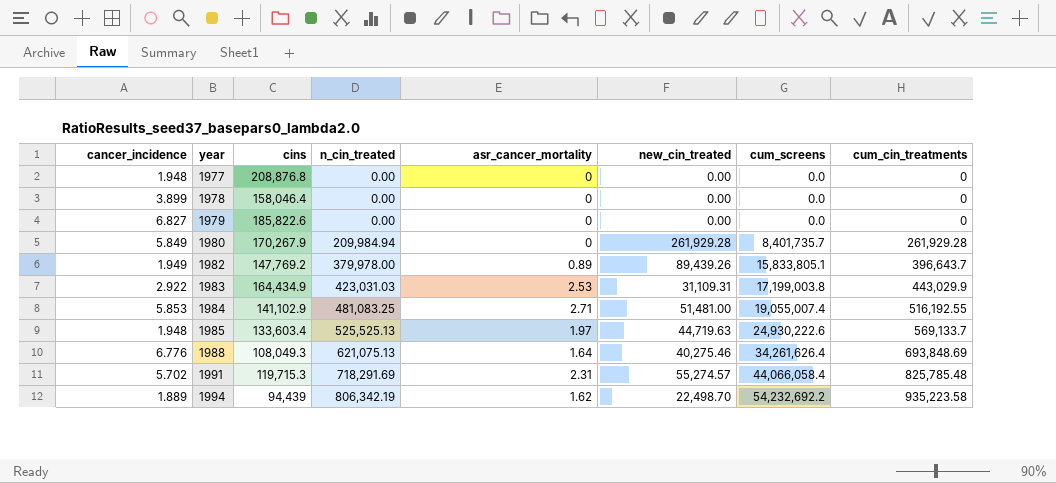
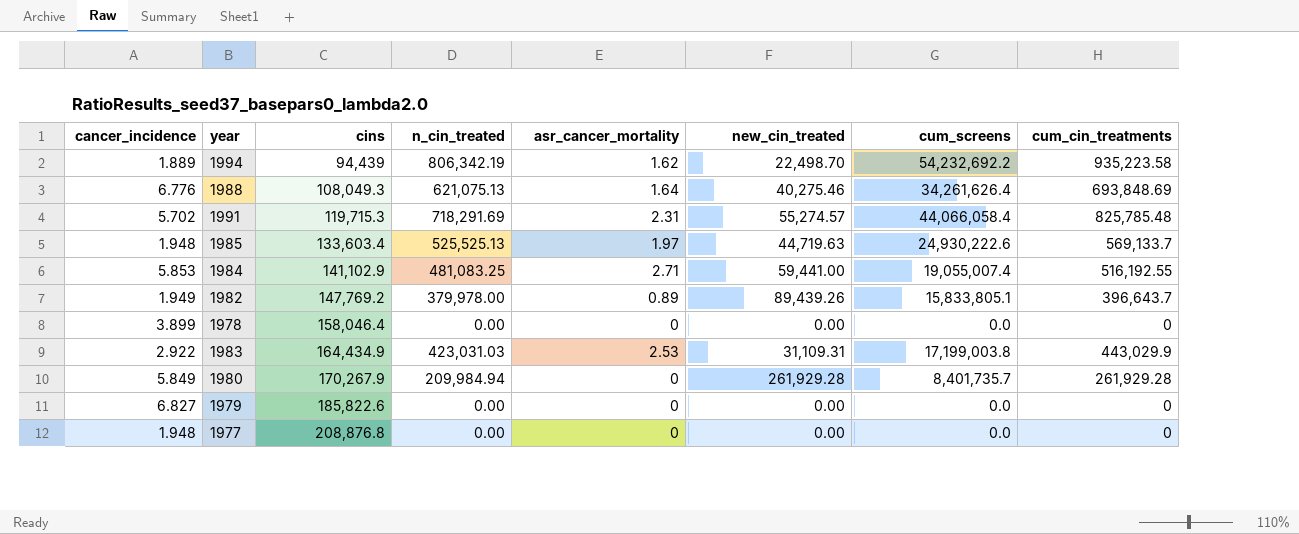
row order: year ascending -> cins ascending
1984 | new_cin_treated: 51,481.00 -> 59,441.00

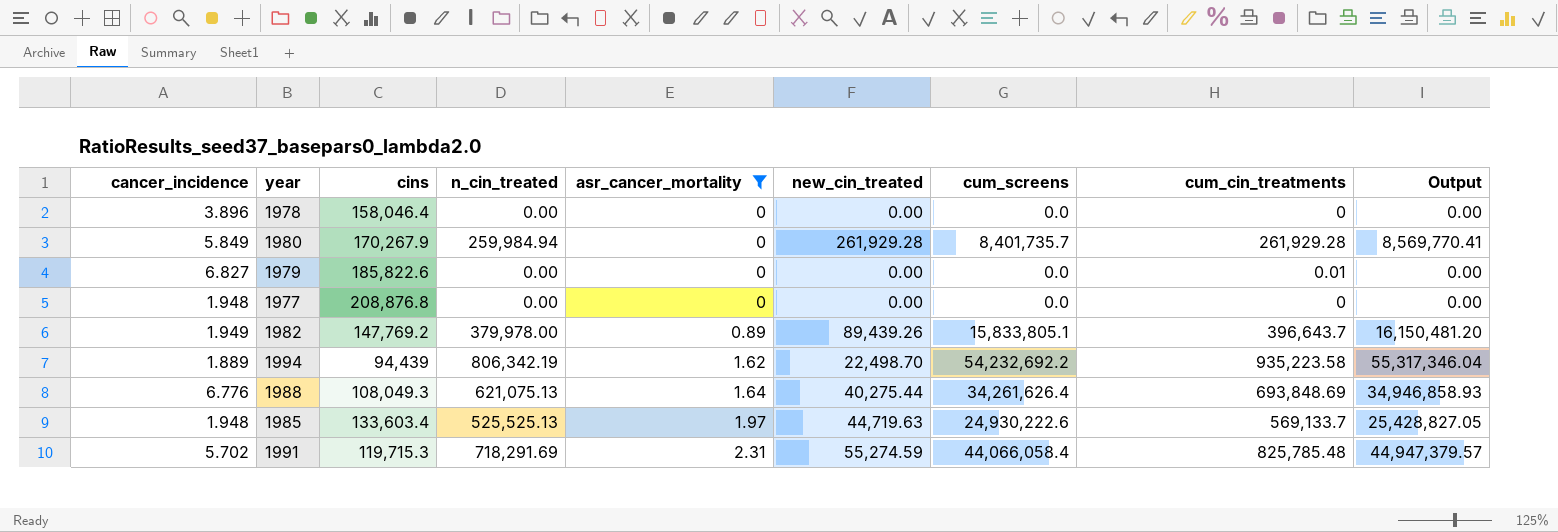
filter: none -> asr_cancer_mortality <= 2.31
row order: cins ascending -> asr_cancer_mortality ascending
column Output | formula: none -> [cum_screens] * 1.02
1978 | cancer_incidence: 3.899 -> 3.896
1980 | n_cin_treated: 209,984.94 -> 259,984.94
1979 | cum_cin_treatments: 0 -> 0.01
1988 | new_cin_treated: 40,275.46 -> 40,275.44
1991 | new_cin_treated: 55,274.57 -> 55,274.59

